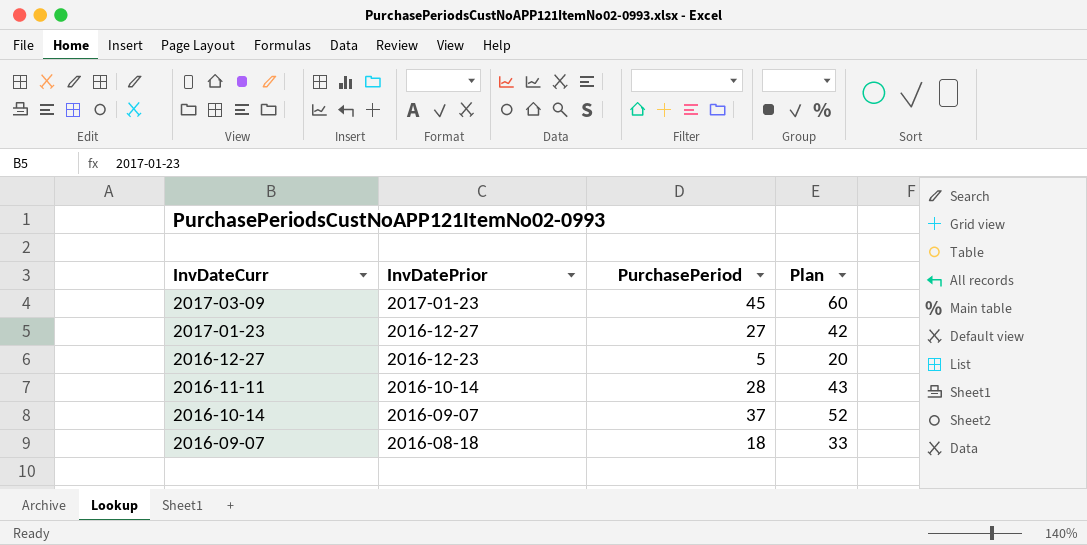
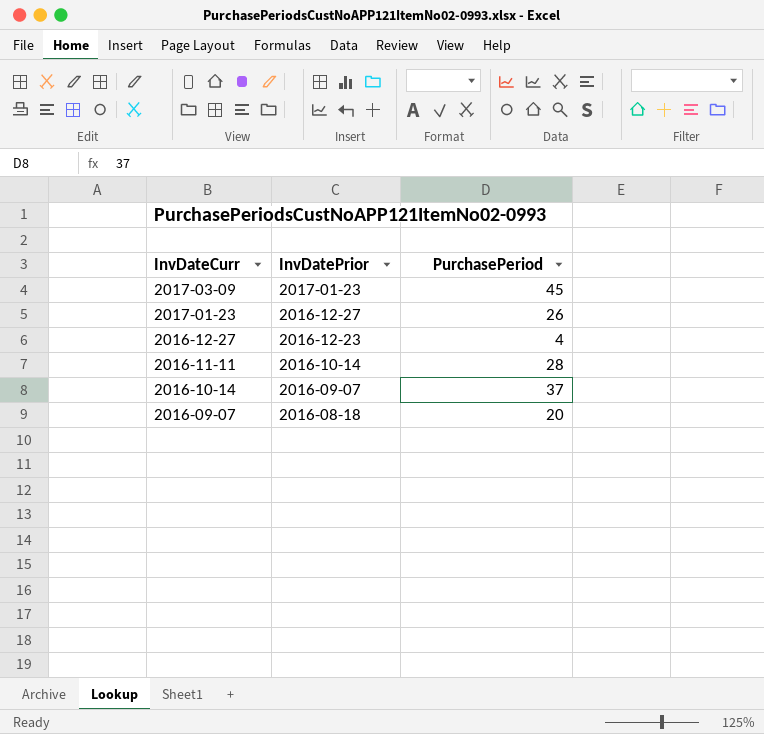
column Plan | formula: [PurchasePeriod] + 15 -> none
2017-01-23 | PurchasePeriod: 27 -> 26
2016-12-27 | PurchasePeriod: 5 -> 4
2016-09-07 | PurchasePeriod: 18 -> 20

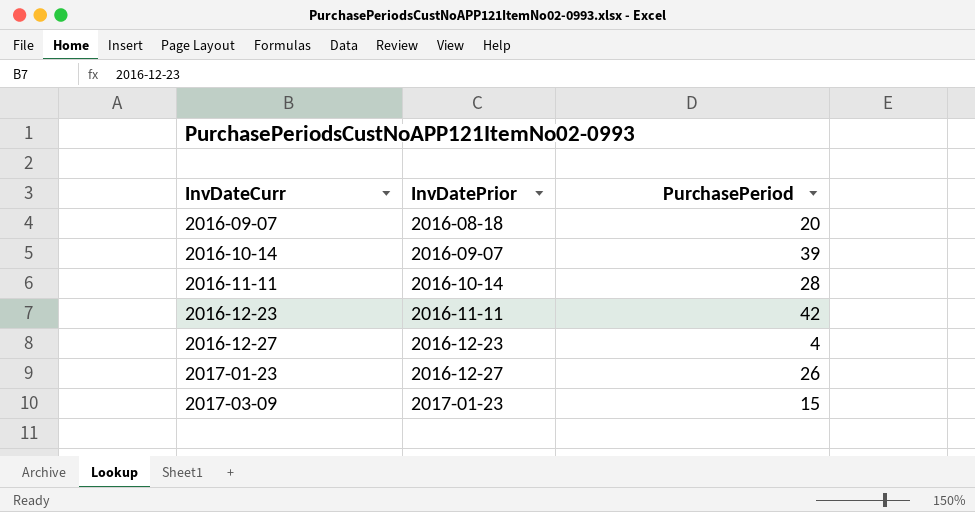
row order: InvDateCurr descending -> InvDateCurr ascending
2016-10-14 | PurchasePeriod: 37 -> 39
row 2016-12-23: none -> 2016-11-11 | 42
2017-03-09 | PurchasePeriod: 45 -> 15

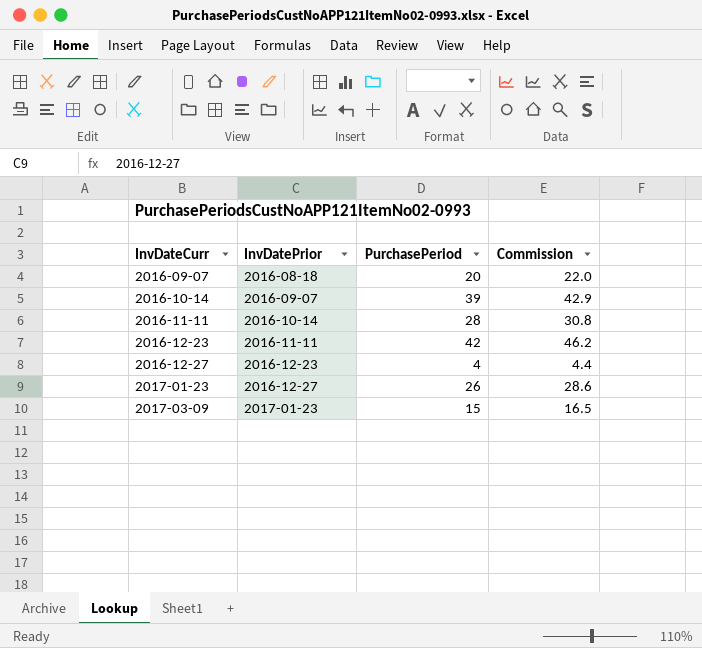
column Commission | formula: none -> [PurchasePeriod] * 1.1

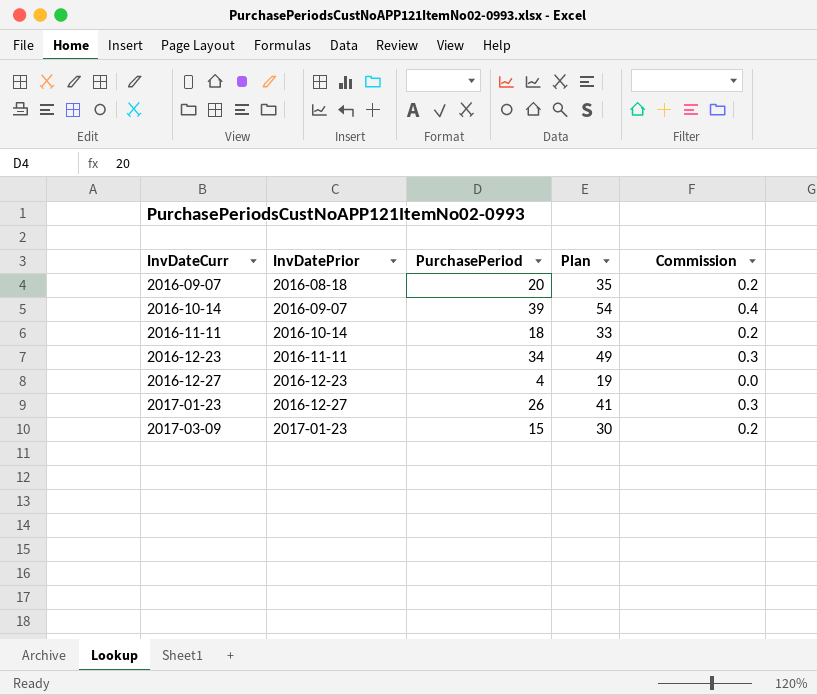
column Plan | formula: none -> [PurchasePeriod] + 15
column Commission | formula: [PurchasePeriod] * 1.1 -> [PurchasePeriod] * 0.01
2016-11-11 | PurchasePeriod: 28 -> 18
2016-12-23 | PurchasePeriod: 42 -> 34

